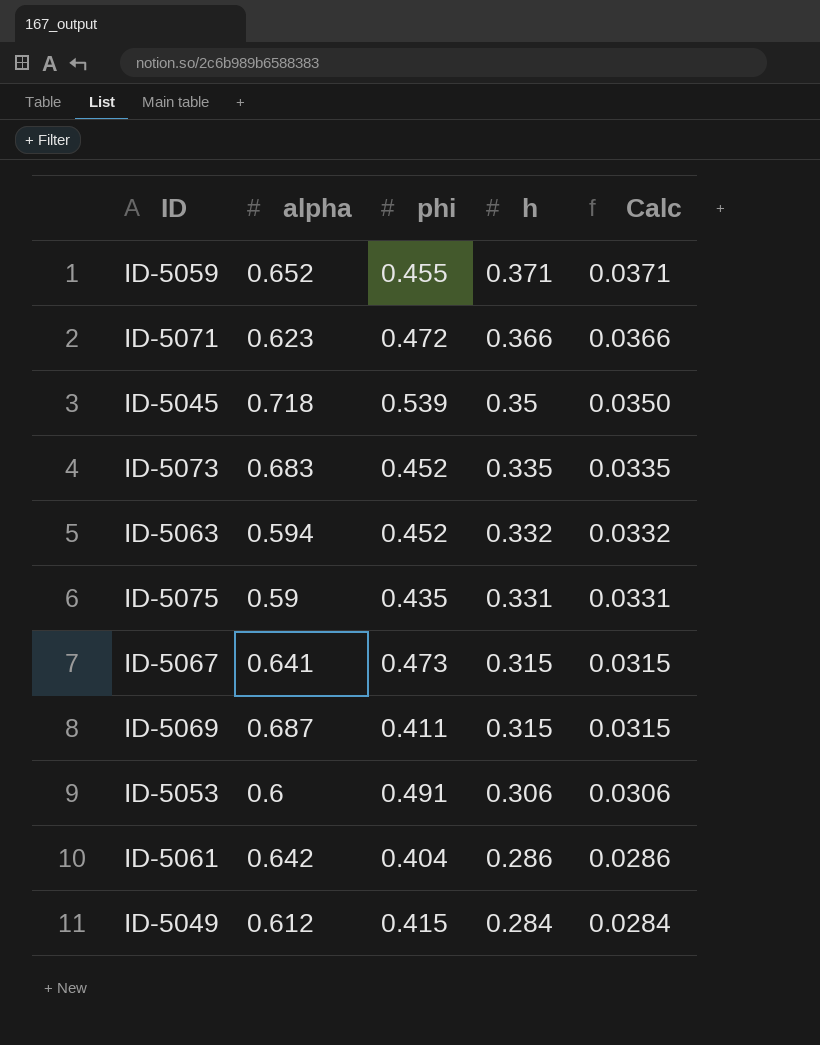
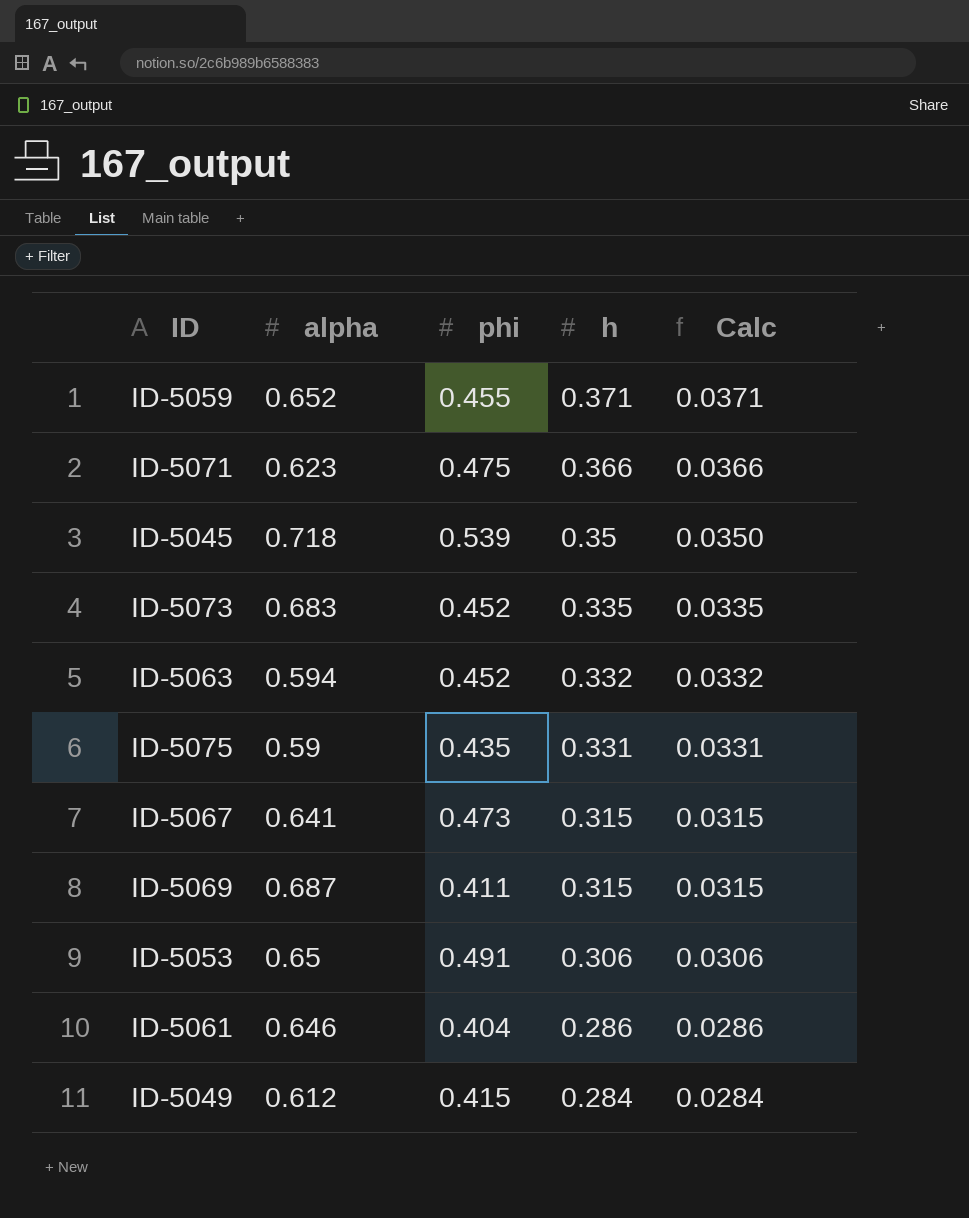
ID-5071 | phi: 0.472 -> 0.475
ID-5053 | alpha: 0.6 -> 0.65
ID-5061 | alpha: 0.642 -> 0.646

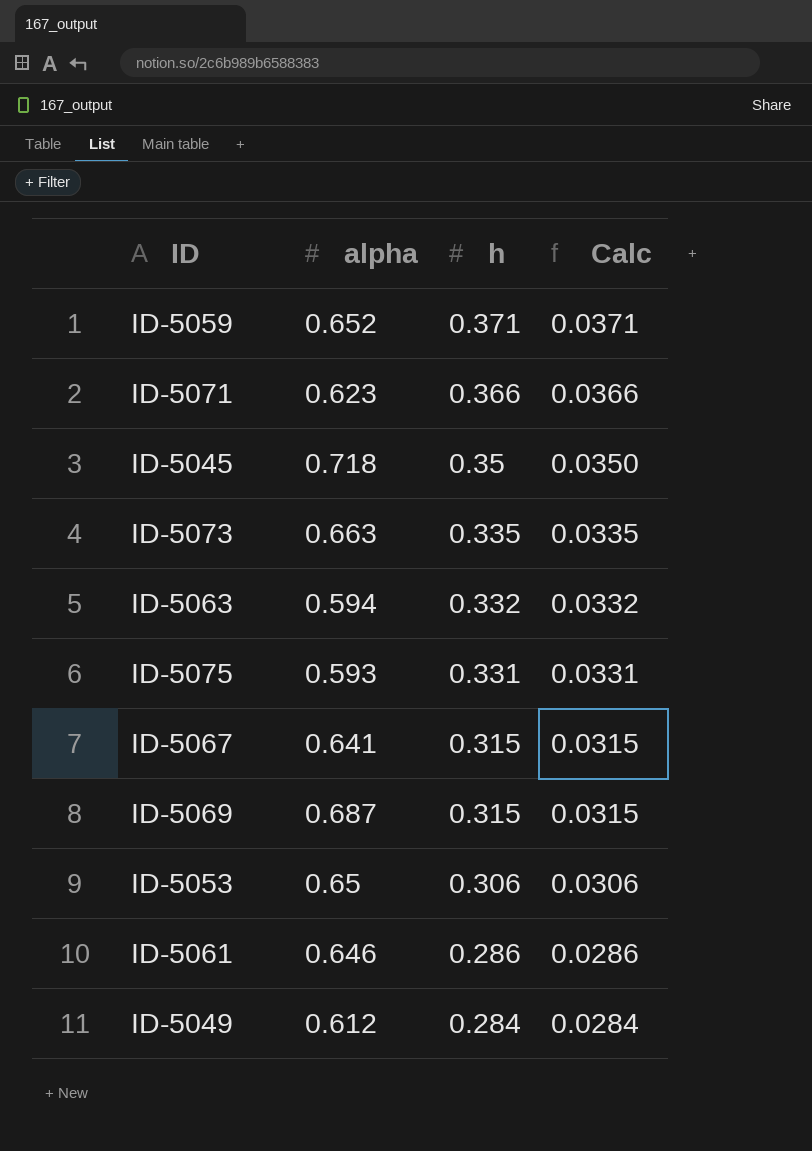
column phi | position: 3 -> none
ID-5073 | alpha: 0.683 -> 0.663
ID-5075 | alpha: 0.59 -> 0.593

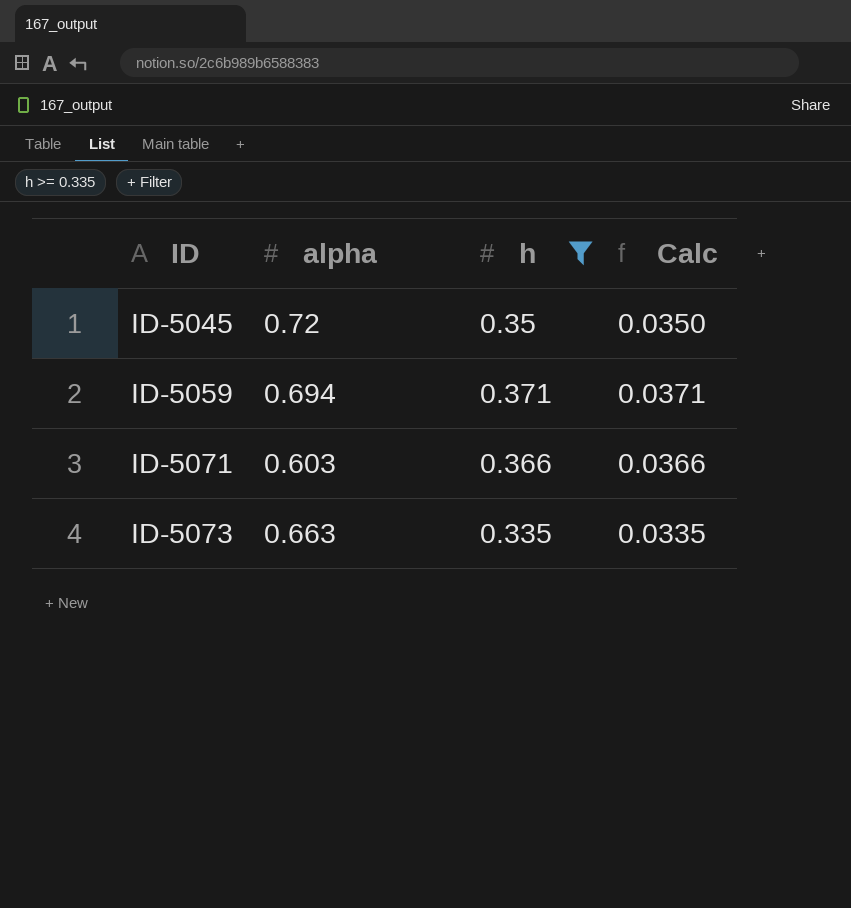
filter: none -> h >= 0.335
row order: h descending -> ID ascending
ID-5045 | alpha: 0.718 -> 0.72
ID-5059 | alpha: 0.652 -> 0.694
ID-5071 | alpha: 0.623 -> 0.603

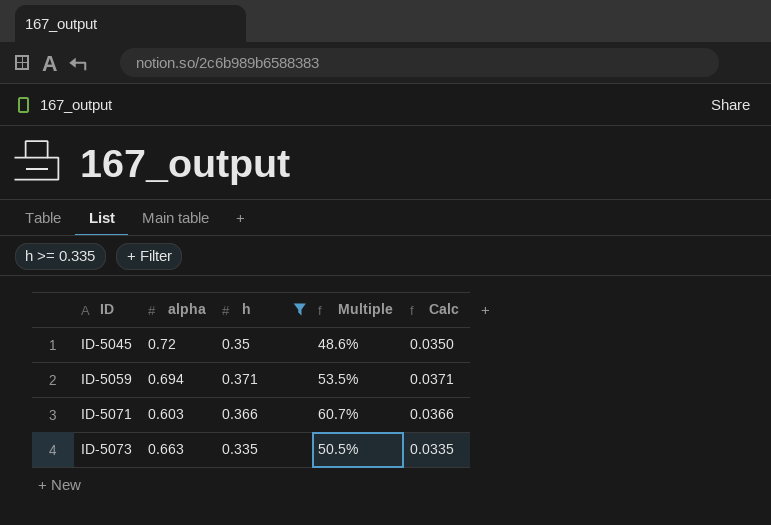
column Multiple | formula: none -> [h] / [alpha]

